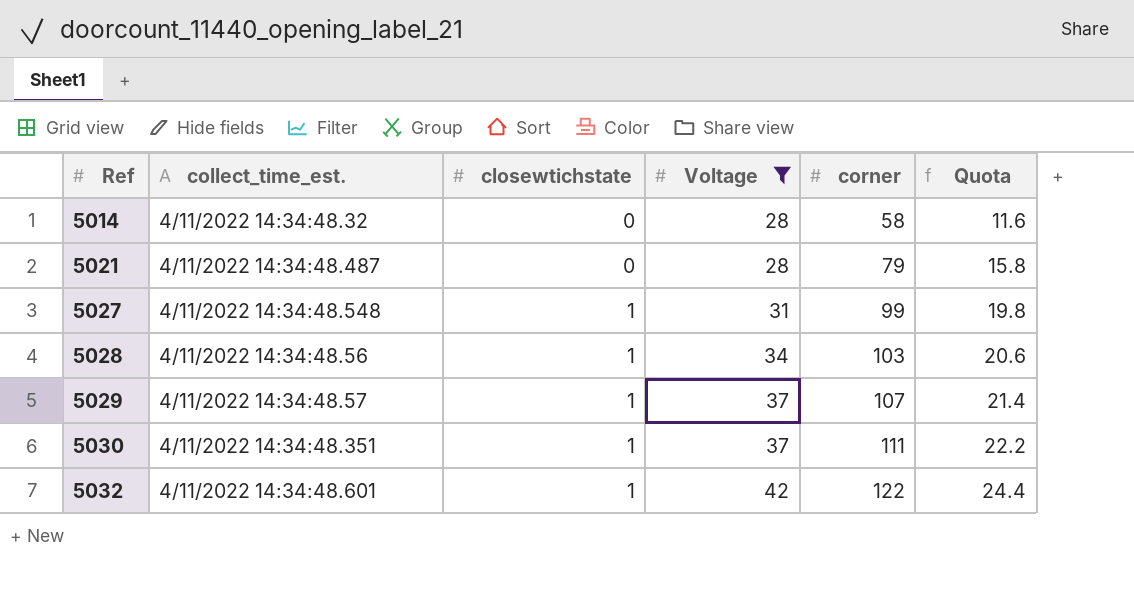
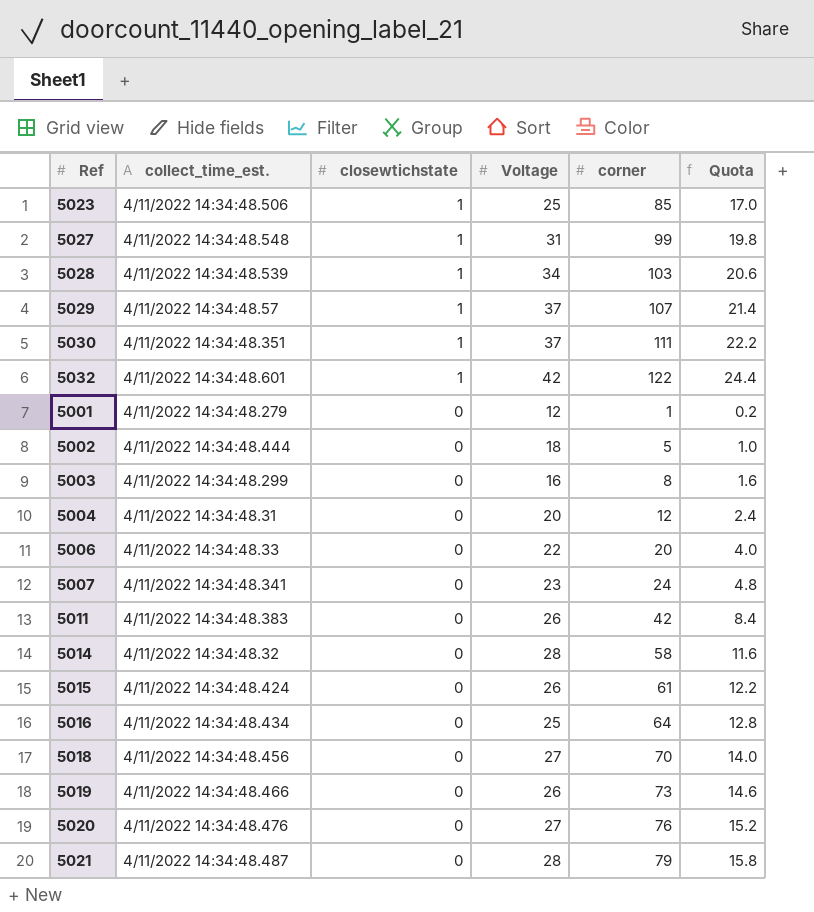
filter: Voltage >= 28 -> none
row order: Ref ascending -> closewtichstate descending
5028 | collect_time_est.: 4/11/2022 14:34:48.56 -> 4/11/2022 14:34:48.539

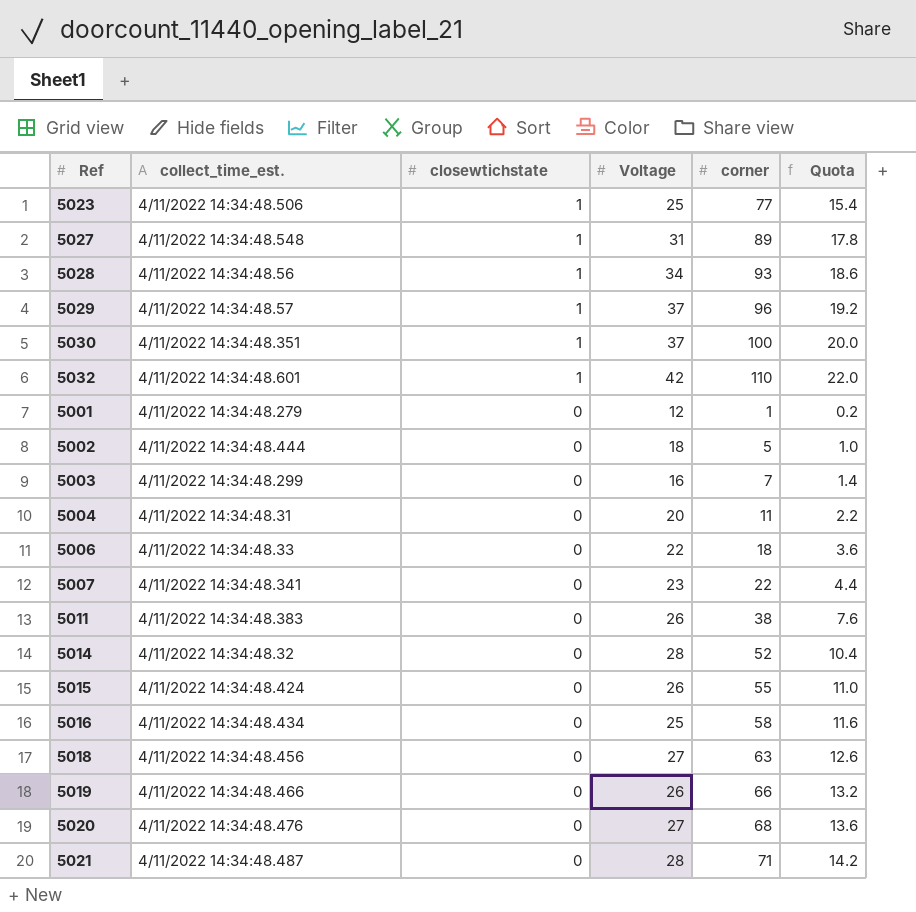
5023 | corner: 85 -> 77
5023 | Quota: 17.0 -> 15.4
5027 | corner: 99 -> 89
5027 | Quota: 19.8 -> 17.8
5028 | collect_time_est.: 4/11/2022 14:34:48.539 -> 4/11/2022 14:34:48.56
5028 | corner: 103 -> 93
5028 | Quota: 20.6 -> 18.6
5029 | corner: 107 -> 96
5029 | Quota: 21.4 -> 19.2
5030 | corner: 111 -> 100
5030 | Quota: 22.2 -> 20.0
5032 | corner: 122 -> 110
5032 | Quota: 24.4 -> 22.0
5003 | corner: 8 -> 7
5003 | Quota: 1.6 -> 1.4
5004 | corner: 12 -> 11
5004 | Quota: 2.4 -> 2.2
5006 | corner: 20 -> 18
5006 | Quota: 4.0 -> 3.6
5007 | corner: 24 -> 22
5007 | Quota: 4.8 -> 4.4
5011 | corner: 42 -> 38
5011 | Quota: 8.4 -> 7.6
5014 | corner: 58 -> 52
5014 | Quota: 11.6 -> 10.4
5015 | corner: 61 -> 55
5015 | Quota: 12.2 -> 11.0
5016 | corner: 64 -> 58
5016 | Quota: 12.8 -> 11.6
5018 | corner: 70 -> 63
5018 | Quota: 14.0 -> 12.6
5019 | corner: 73 -> 66
5019 | Quota: 14.6 -> 13.2
5020 | corner: 76 -> 68
5020 | Quota: 15.2 -> 13.6
5021 | corner: 79 -> 71
5021 | Quota: 15.8 -> 14.2

